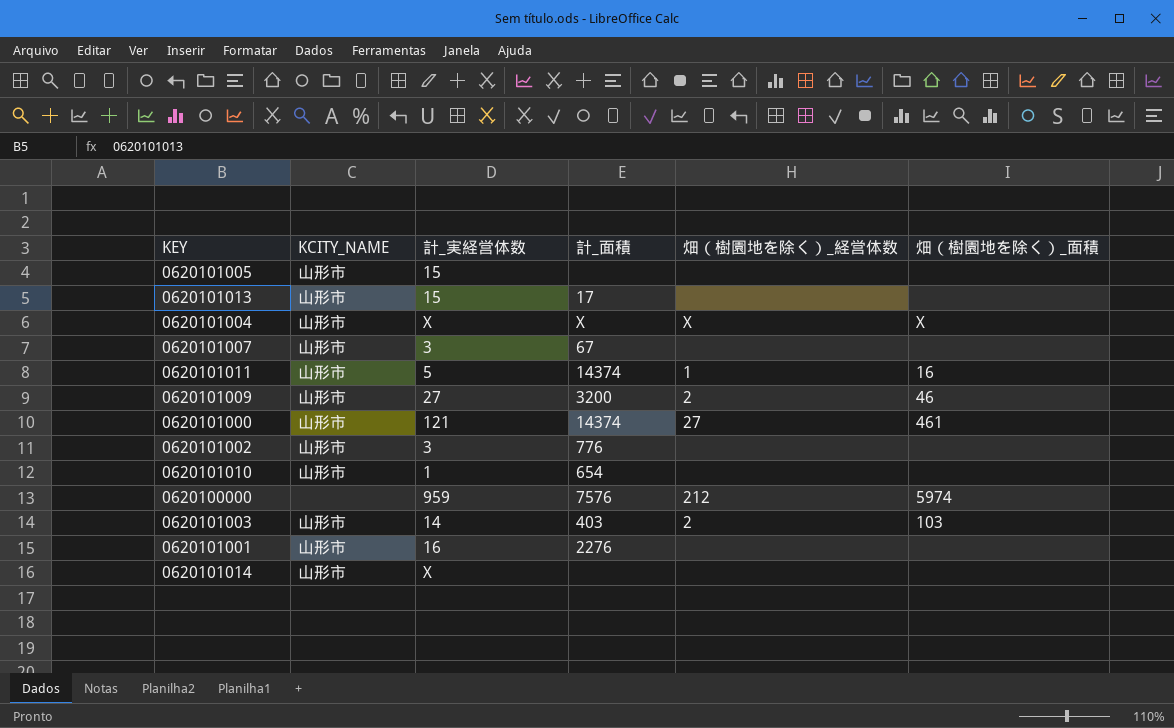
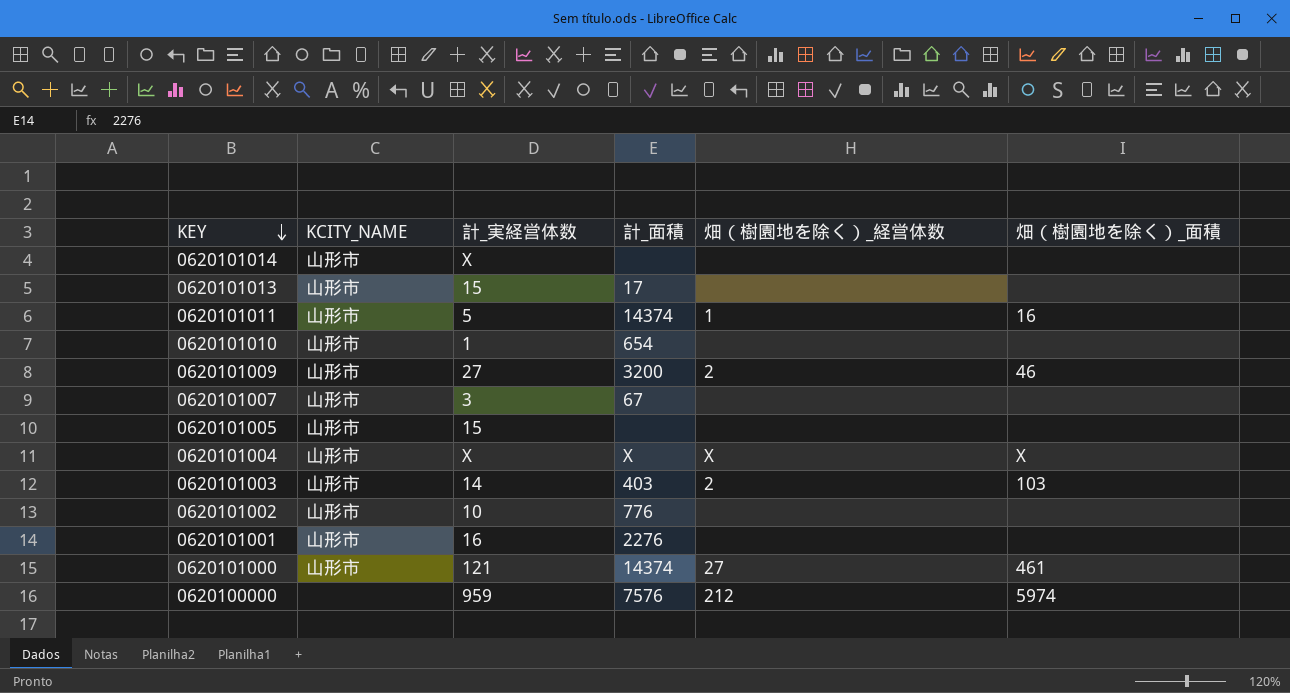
row order: none -> KEY descending
0620101002 | 計_実経営体数: 3 -> 10

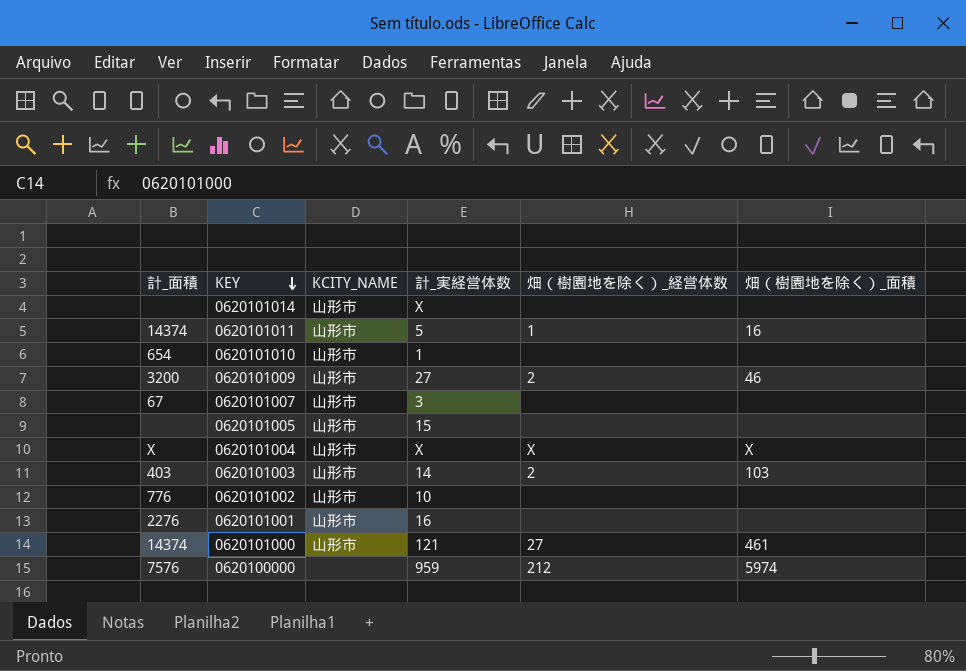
column 計_面積 | position: 4 -> 1
row 0620101013: 山形市 | 15 | 17 | none | none -> none

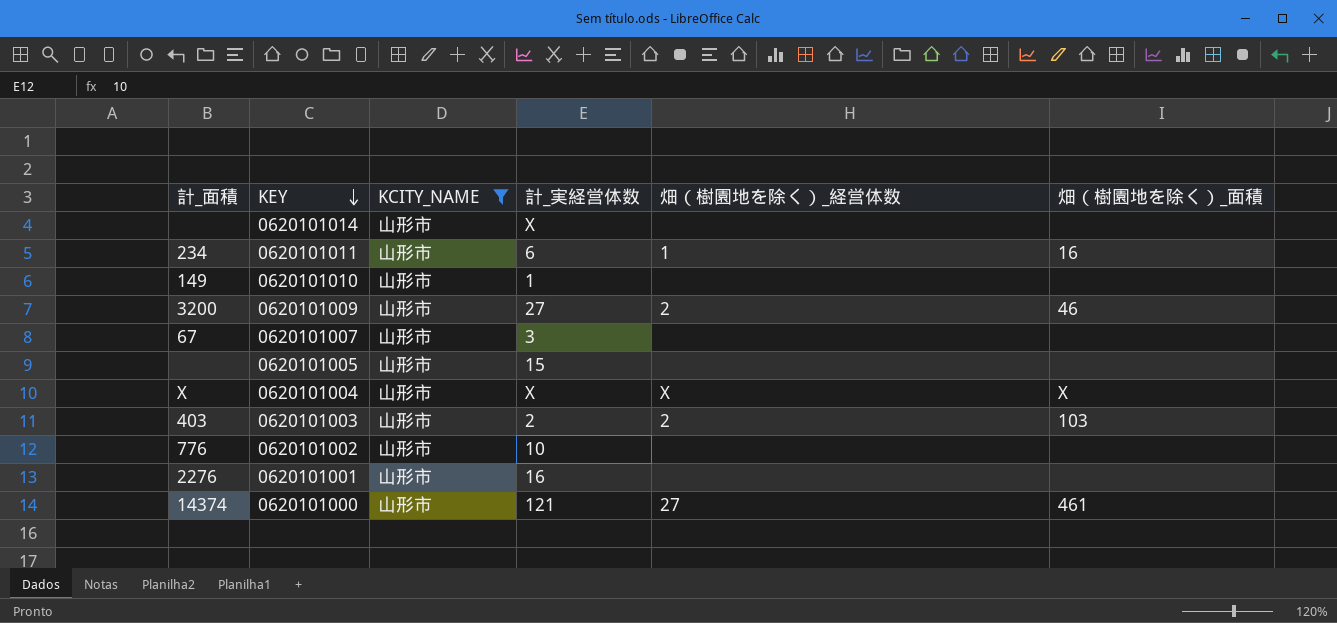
filter: none -> KCITY_NAME = 山形市
0620101011 | 計_面積: 14374 -> 234
0620101011 | 計_実経営体数: 5 -> 6
0620101010 | 計_面積: 654 -> 149
0620101003 | 計_実経営体数: 14 -> 2

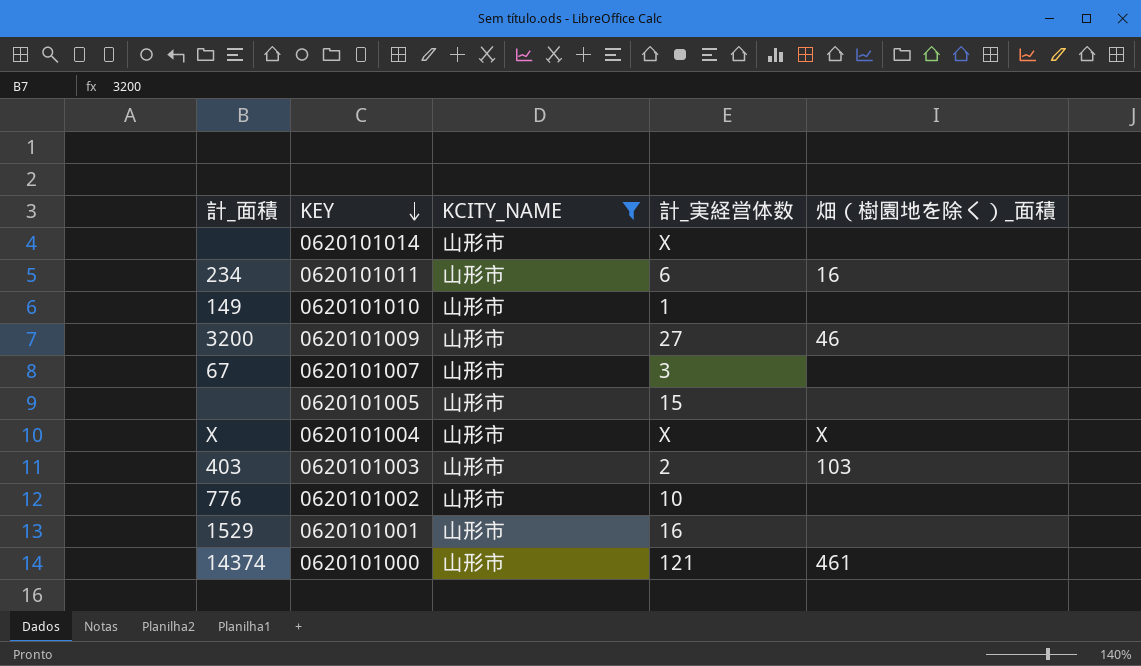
column 畑（樹園地を除く）_経営体数 | position: 5 -> none
0620101001 | 計_面積: 2276 -> 1529

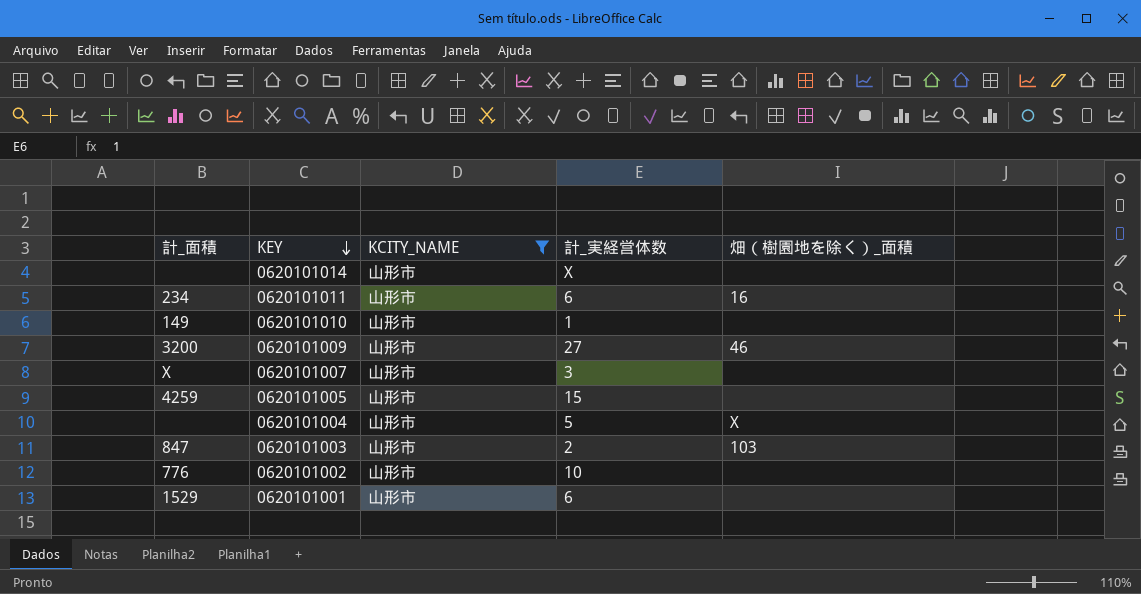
row 0620101000: 14374 | 山形市 | 121 | 461 -> none
0620101007 | 計_面積: 67 -> X
0620101005 | 計_面積: none -> 4259
0620101004 | 計_面積: X -> none
0620101004 | 計_実経営体数: X -> 5
0620101003 | 計_面積: 403 -> 847
0620101001 | 計_実経営体数: 16 -> 6

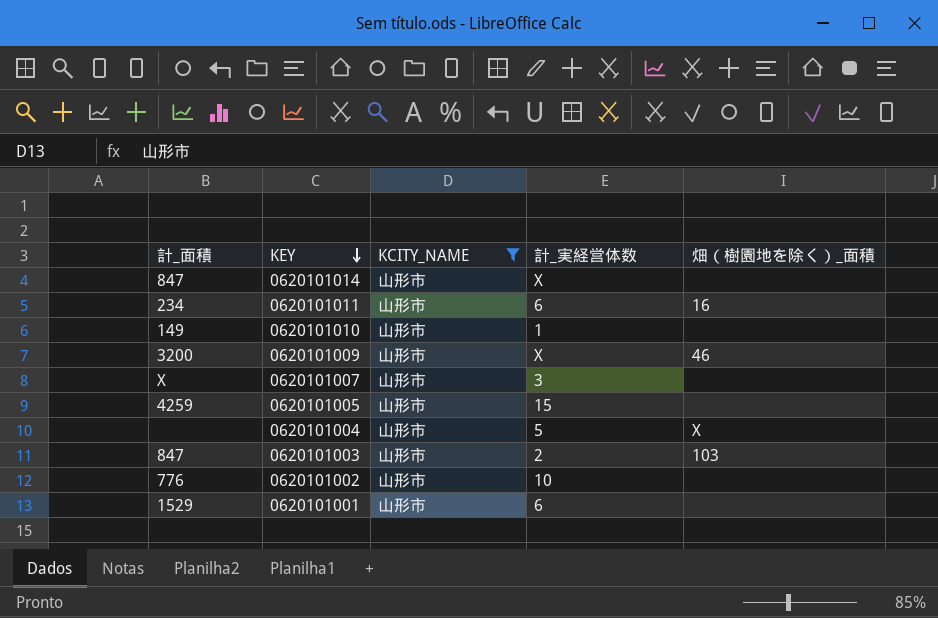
0620101014 | 計_面積: none -> 847
0620101009 | 計_実経営体数: 27 -> X

